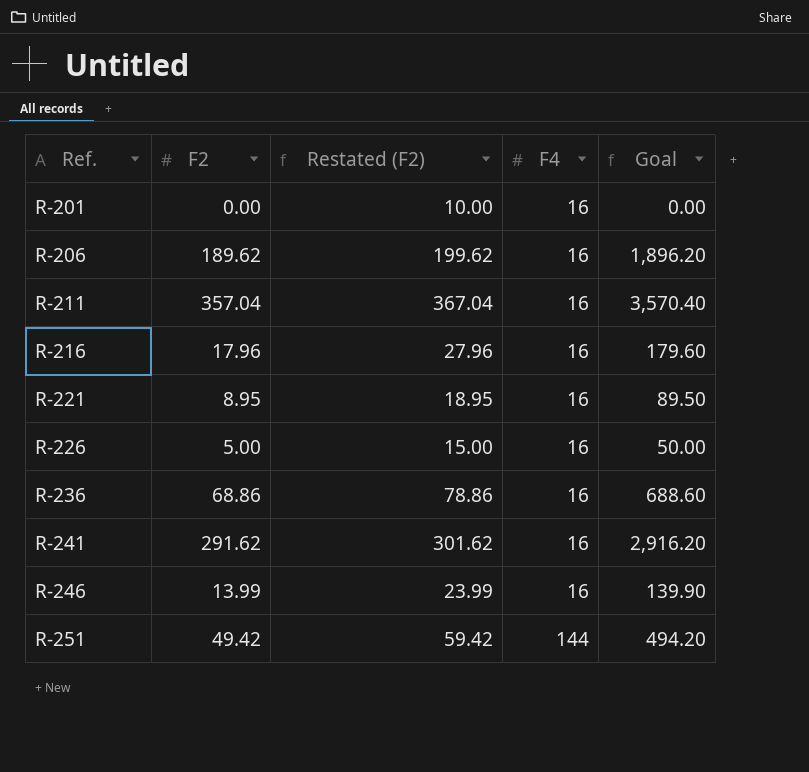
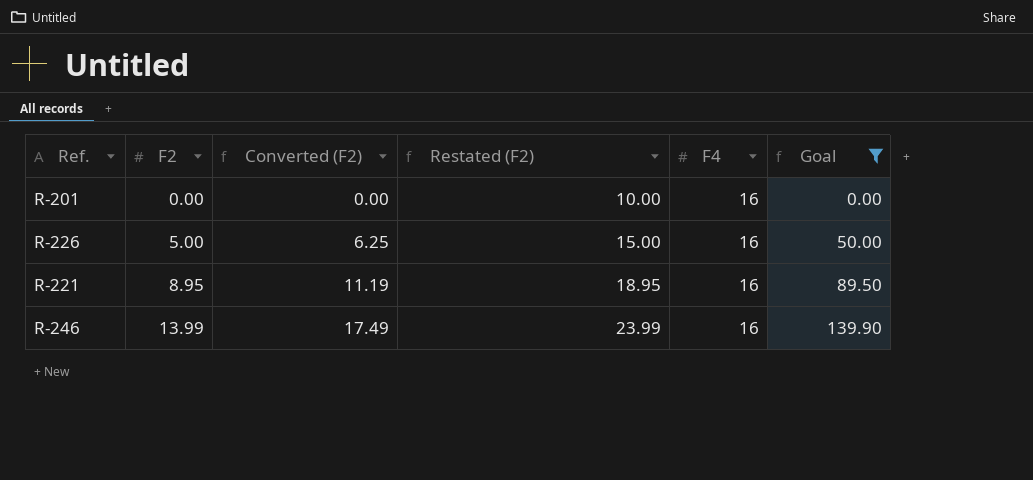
filter: none -> Goal <= 139.90
row order: Ref. ascending -> F2 ascending
column Converted (F2) | formula: none -> [F2] * 1.25

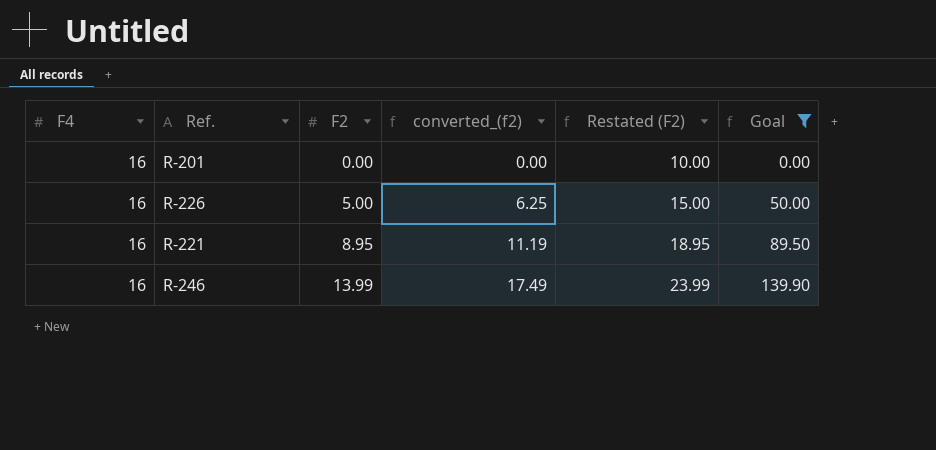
column F4 | position: 5 -> 1
column name: Converted (F2) -> converted_(f2)

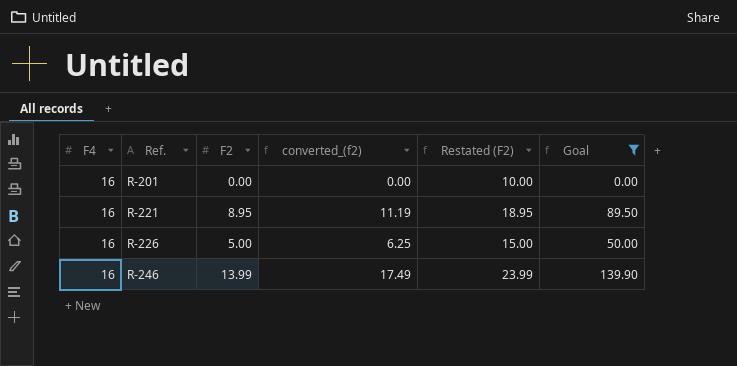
row order: F2 ascending -> Ref. ascending

